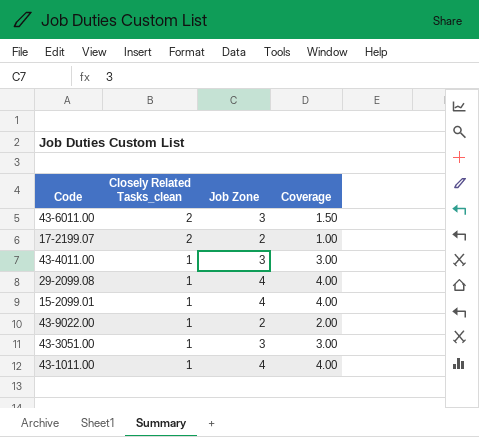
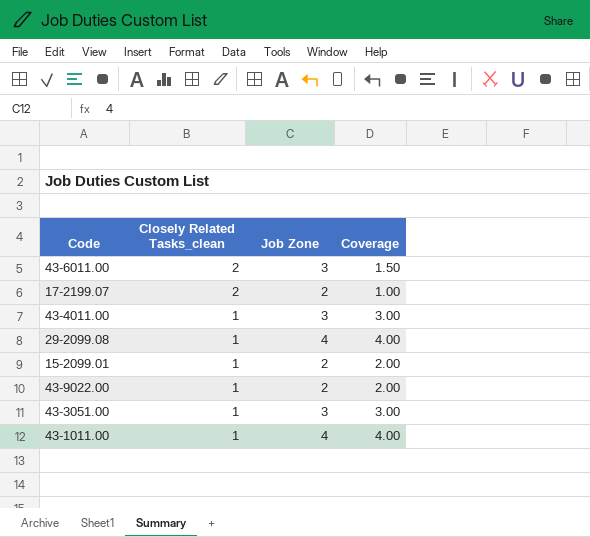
15-2099.01 | Job Zone: 4 -> 2
15-2099.01 | Coverage: 4.00 -> 2.00

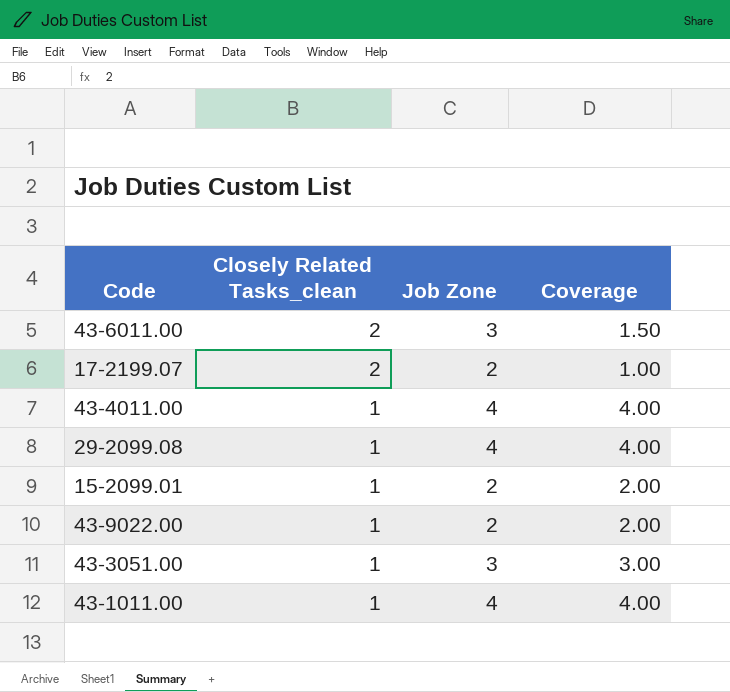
43-4011.00 | Job Zone: 3 -> 4
43-4011.00 | Coverage: 3.00 -> 4.00

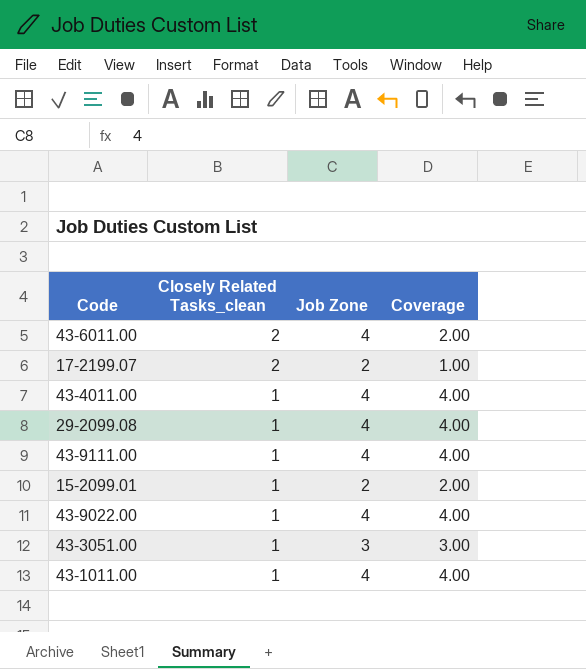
43-6011.00 | Job Zone: 3 -> 4
43-6011.00 | Coverage: 1.50 -> 2.00
row 43-9111.00: none -> 1 | 4 | 4.00
43-9022.00 | Job Zone: 2 -> 4
43-9022.00 | Coverage: 2.00 -> 4.00

